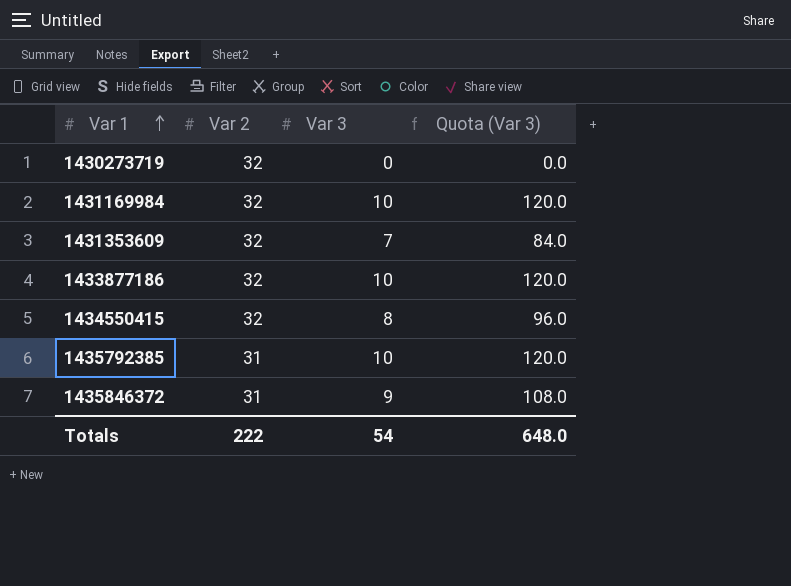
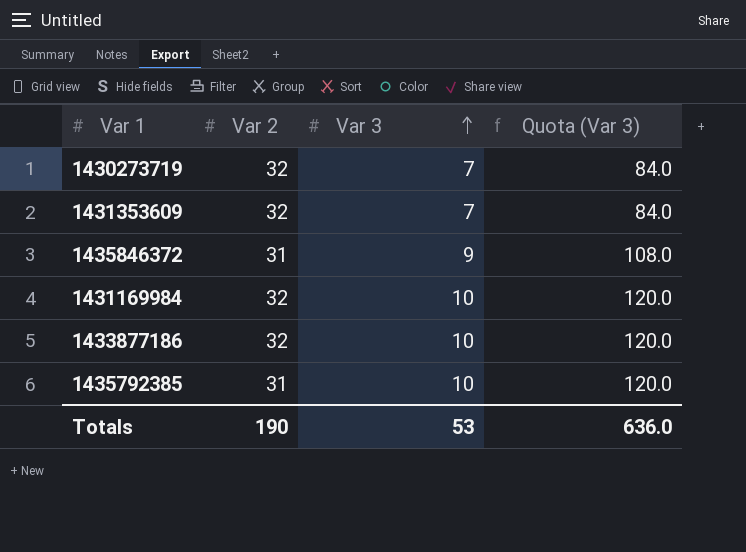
row order: Var 1 ascending -> Var 3 ascending
row 1434550415: 32 | 8 | 96.0 -> none
1430273719 | Var 3: 0 -> 7
1430273719 | Quota (Var 3): 0.0 -> 84.0
Totals | Var 2: 222 -> 190
Totals | Var 3: 54 -> 53
Totals | Quota (Var 3): 648.0 -> 636.0

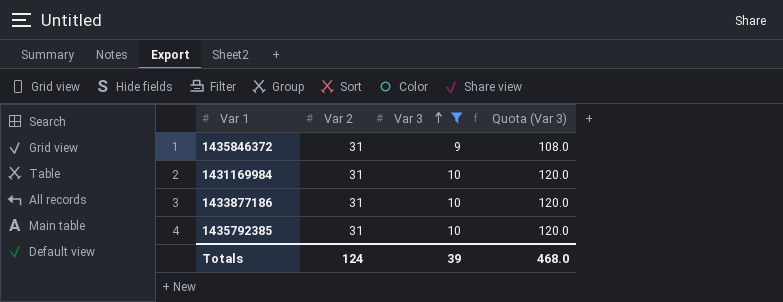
filter: none -> Var 3 != 7
1431169984 | Var 2: 32 -> 31
1433877186 | Var 2: 32 -> 31
Totals | Var 2: 190 -> 124
Totals | Var 3: 53 -> 39
Totals | Quota (Var 3): 636.0 -> 468.0

